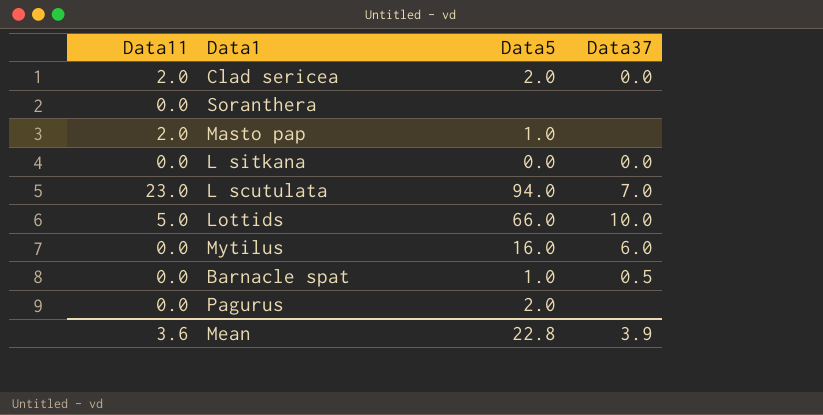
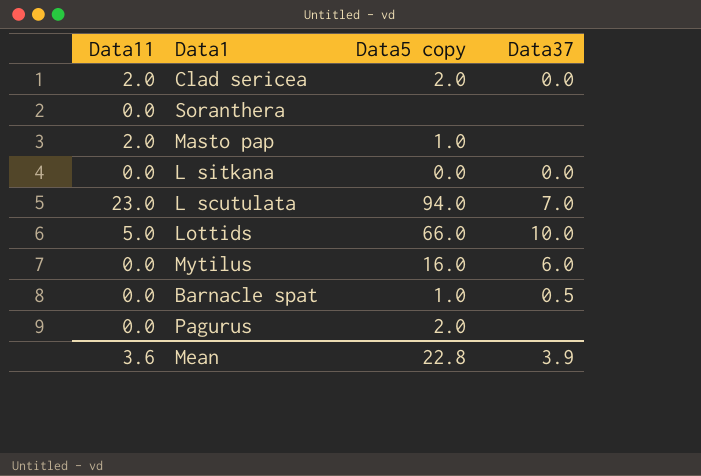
column name: Data5 -> Data5 copy

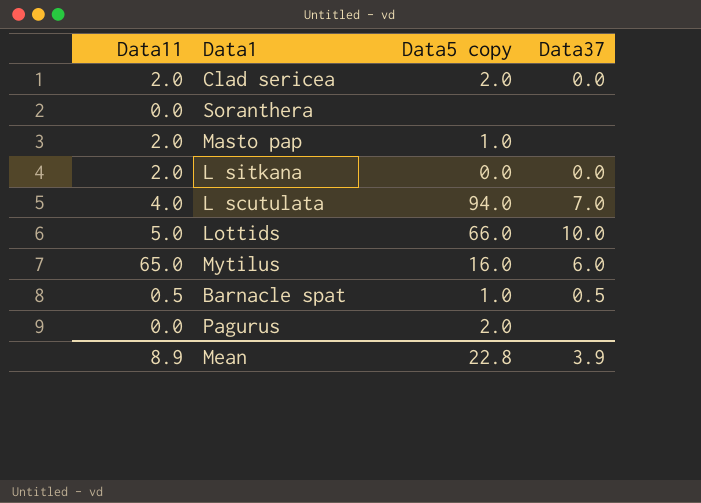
L sitkana | Data11: 0.0 -> 2.0
L scutulata | Data11: 23.0 -> 4.0
Mytilus | Data11: 0.0 -> 65.0
Barnacle spat | Data11: 0.0 -> 0.5
Mean | Data11: 3.6 -> 8.9

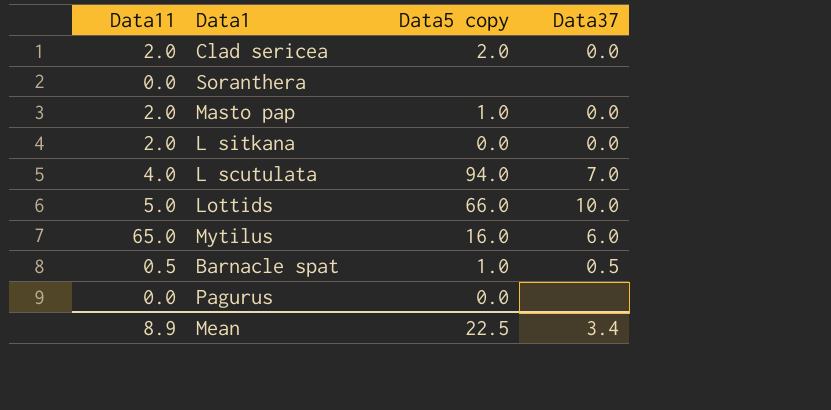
Masto pap | Data37: none -> 0.0
Pagurus | Data5 copy: 2.0 -> 0.0
Mean | Data5 copy: 22.8 -> 22.5
Mean | Data37: 3.9 -> 3.4

